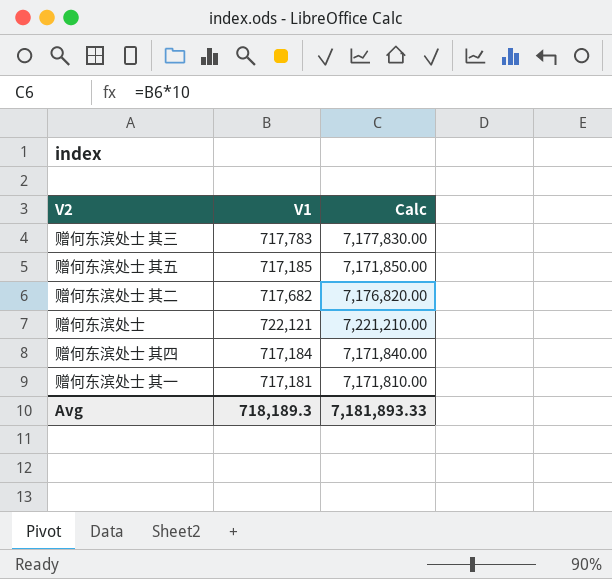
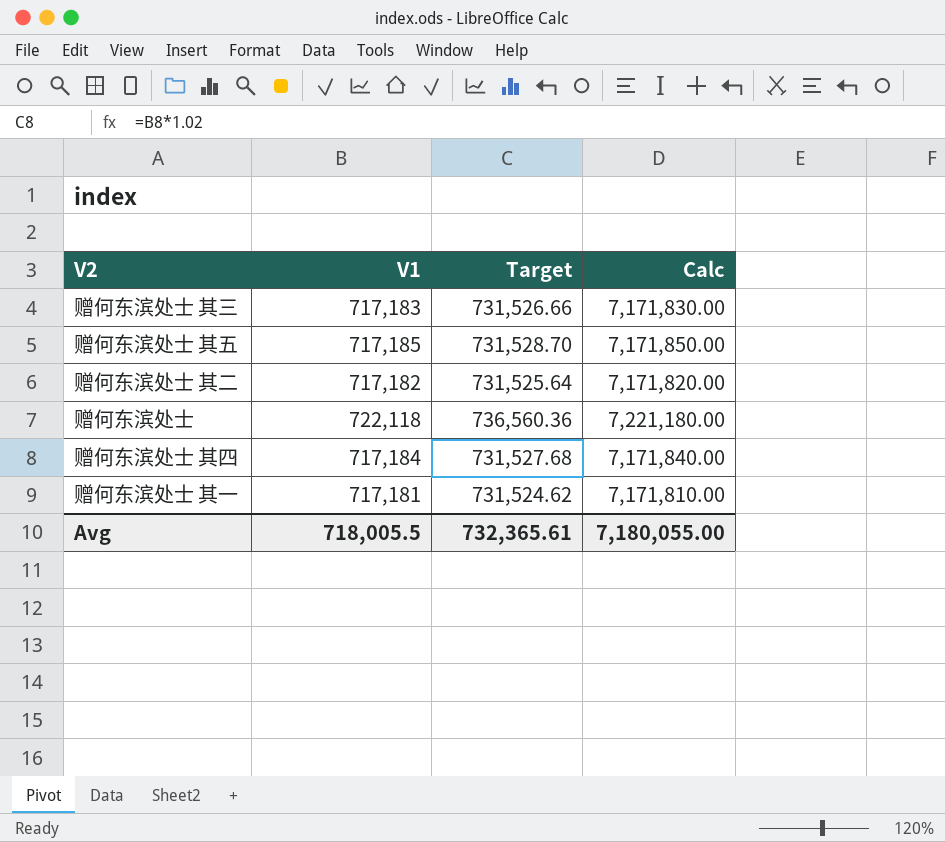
column Target | formula: none -> [V1] * 1.02
赠何东滨处士 其三 | V1: 717,783 -> 717,183
赠何东滨处士 其三 | Calc: 7,177,830.00 -> 7,171,830.00
赠何东滨处士 其二 | V1: 717,682 -> 717,182
赠何东滨处士 其二 | Calc: 7,176,820.00 -> 7,171,820.00
赠何东滨处士 | V1: 722,121 -> 722,118
赠何东滨处士 | Calc: 7,221,210.00 -> 7,221,180.00
Avg | V1: 718,189.3 -> 718,005.5
Avg | Calc: 7,181,893.33 -> 7,180,055.00

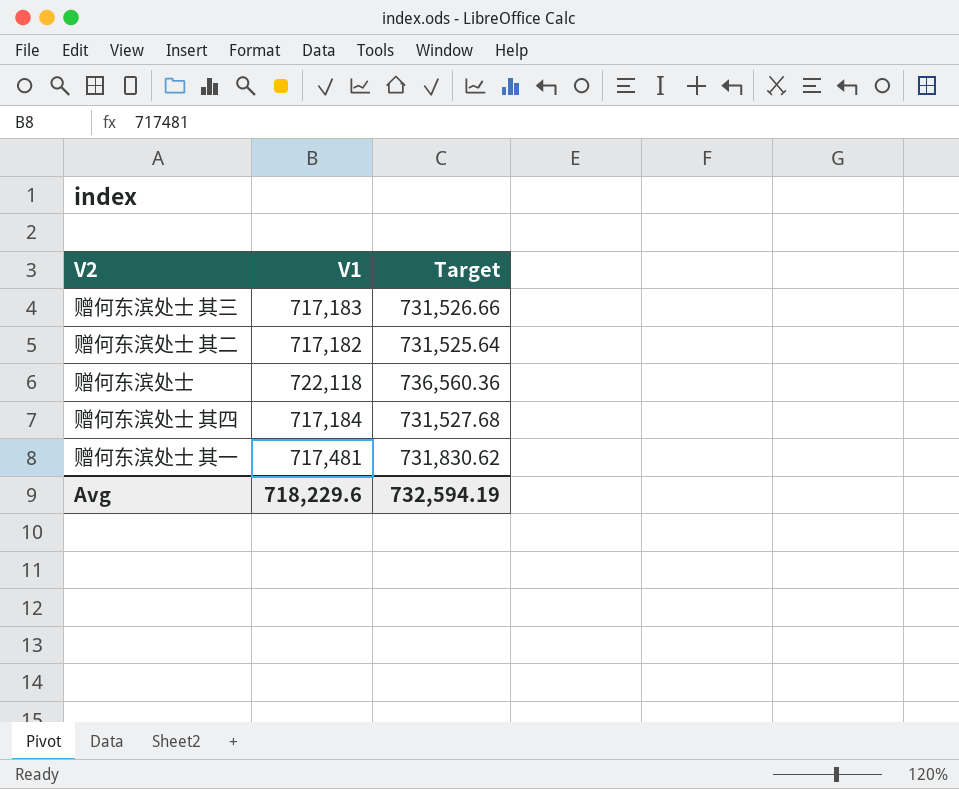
column Calc | formula: [V1] * 10 -> none
row 赠何东滨处士 其五: 717,185 | 731,528.70 | 7,171,850.00 -> none
赠何东滨处士 其一 | V1: 717,181 -> 717,481
赠何东滨处士 其一 | Target: 731,524.62 -> 731,830.62
Avg | V1: 718,005.5 -> 718,229.6
Avg | Target: 732,365.61 -> 732,594.19

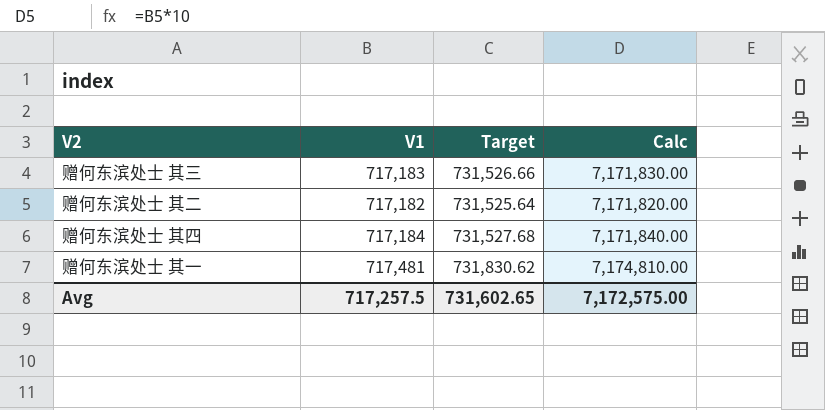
column Calc | formula: none -> [V1] * 10
row 赠何东滨处士: 722,118 | 736,560.36 -> none
Avg | V1: 718,229.6 -> 717,257.5
Avg | Target: 732,594.19 -> 731,602.65

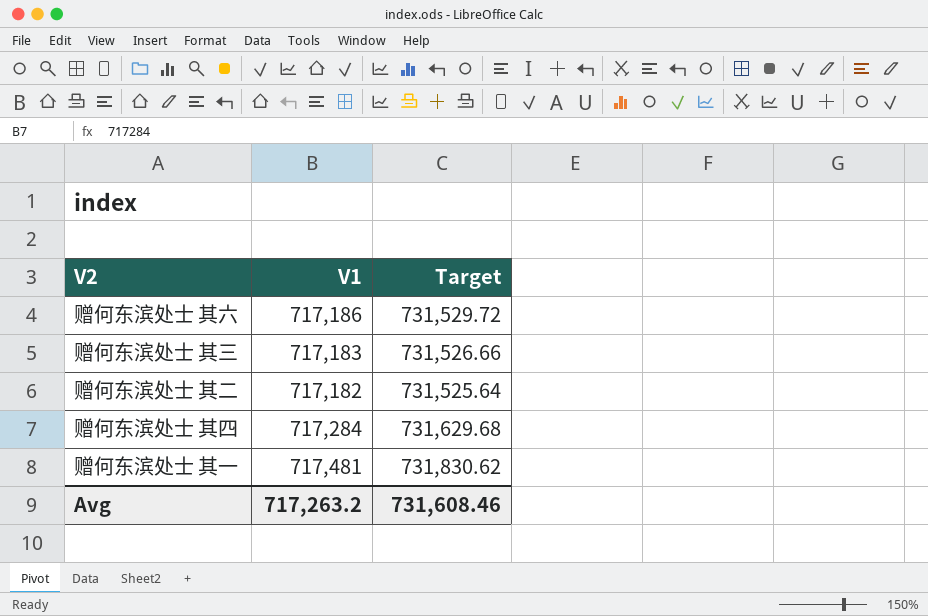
column Calc | formula: [V1] * 10 -> none
row 赠何东滨处士 其六: none -> 717,186 | 731,529.72
赠何东滨处士 其四 | V1: 717,184 -> 717,284
赠何东滨处士 其四 | Target: 731,527.68 -> 731,629.68
Avg | V1: 717,257.5 -> 717,263.2
Avg | Target: 731,602.65 -> 731,608.46

